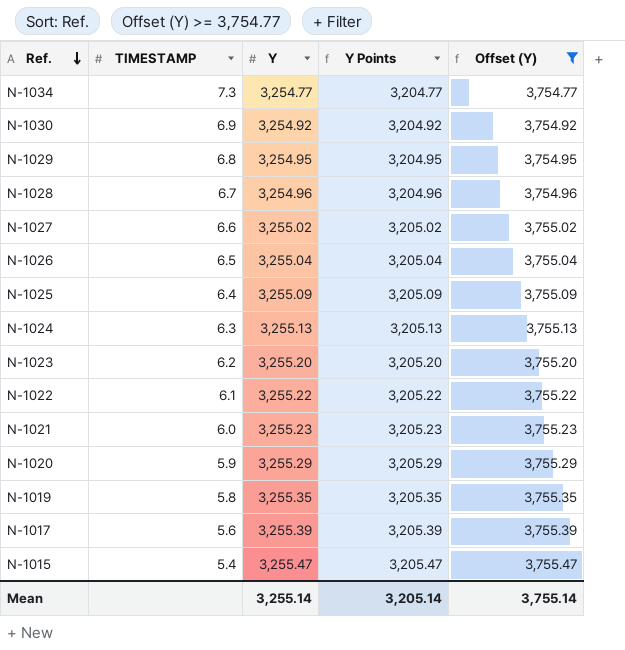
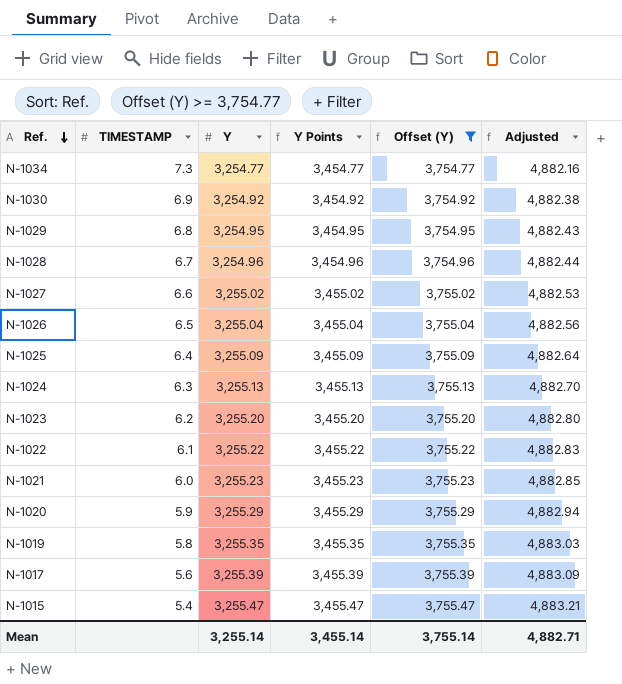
column Y Points | formula: [Y] - 50 -> [Y] + 200
column Adjusted | formula: none -> [Y] * 1.5
Mean | Y Points: 3,205.14 -> 3,455.14

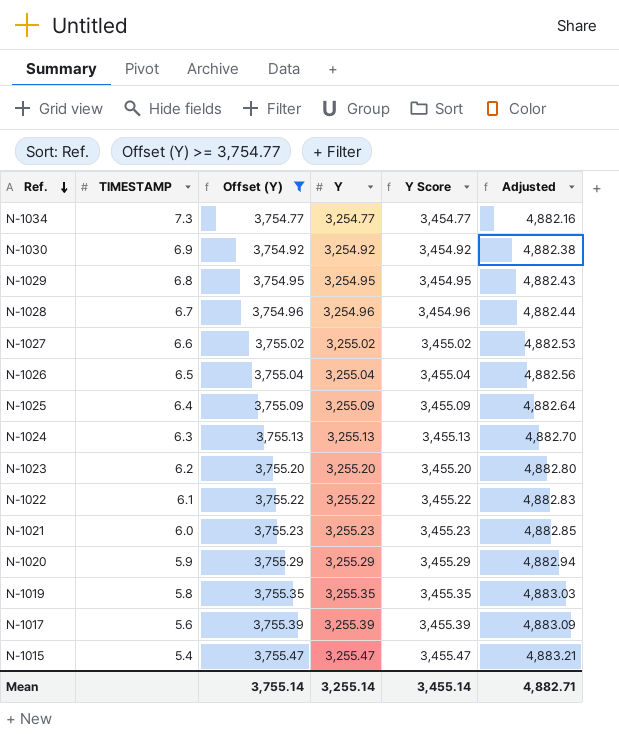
column Offset (Y) | position: 5 -> 3
column name: Y Points -> Y Score

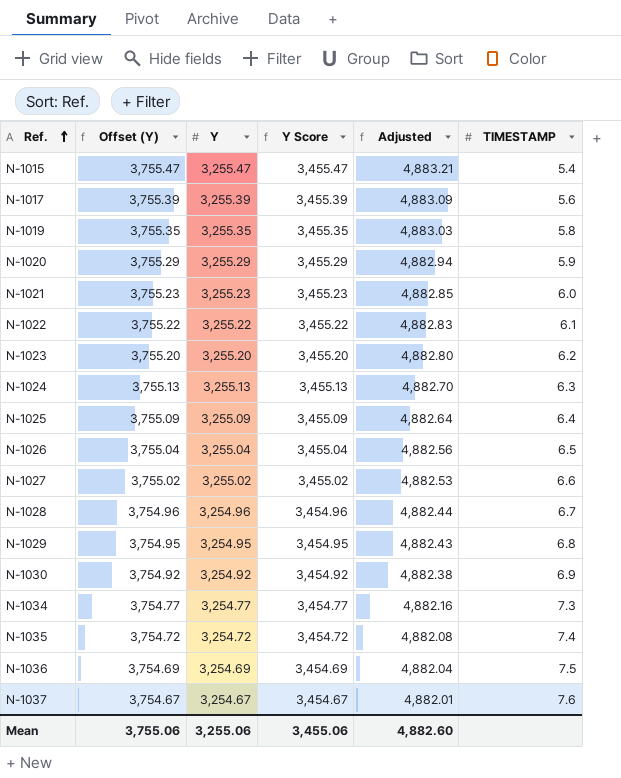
filter: Offset (Y) >= 3,754.77 -> none
row order: Ref. descending -> Ref. ascending
column TIMESTAMP | position: 2 -> 6
Mean | Offset (Y): 3,755.14 -> 3,755.06
Mean | Y: 3,255.14 -> 3,255.06
Mean | Y Score: 3,455.14 -> 3,455.06
Mean | Adjusted: 4,882.71 -> 4,882.60

